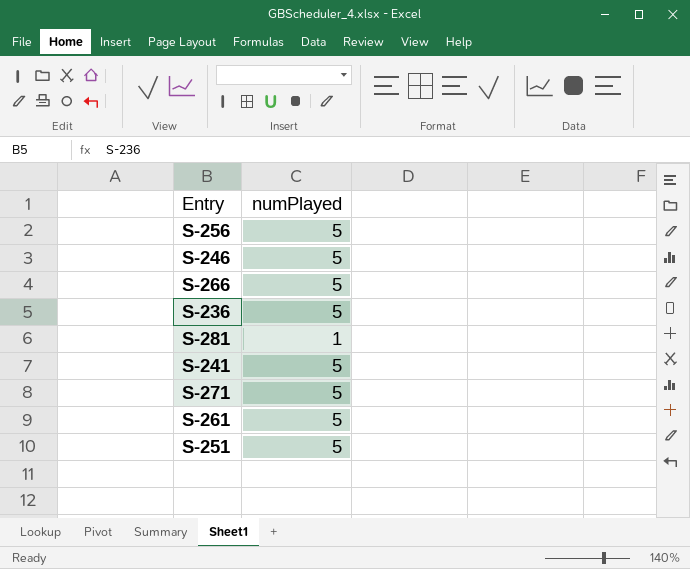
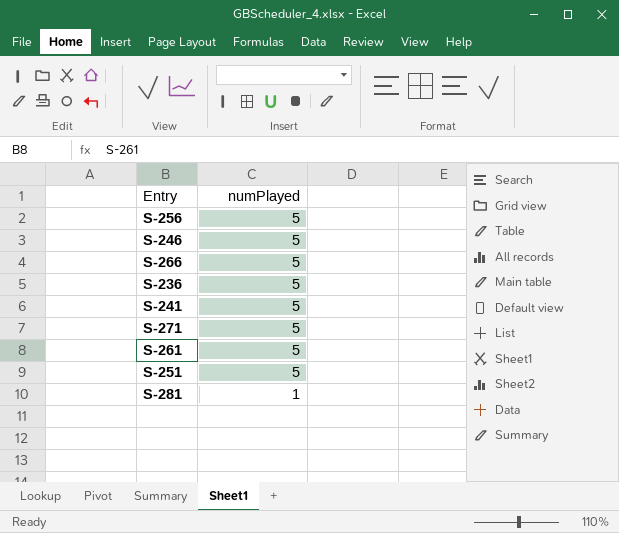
row order: none -> numPlayed descending

